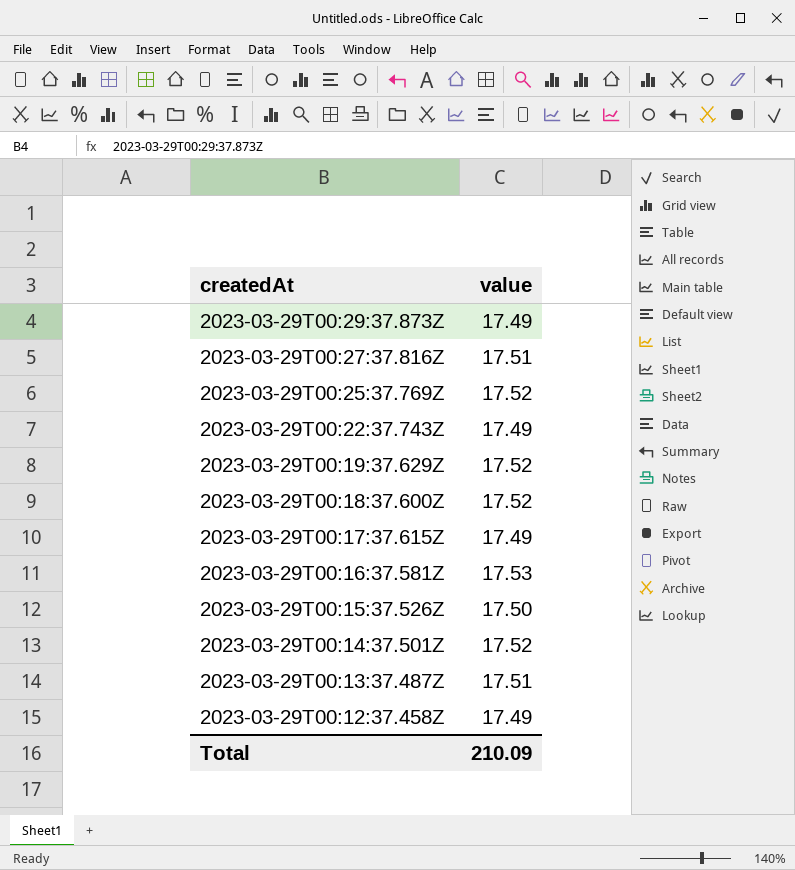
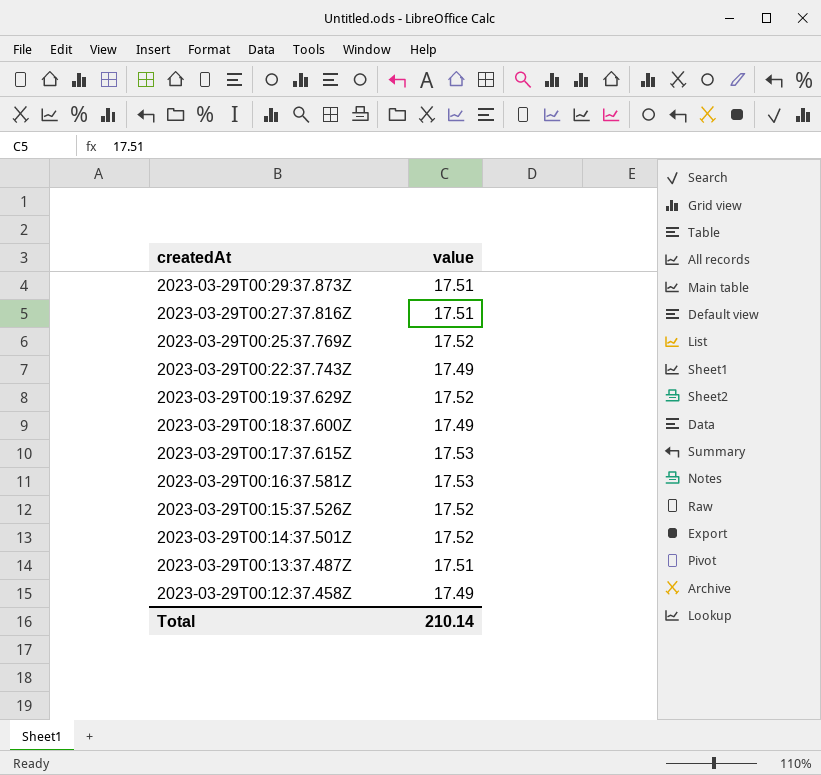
2023-03-29T00:29:37.873Z | value: 17.49 -> 17.51
2023-03-29T00:18:37.600Z | value: 17.52 -> 17.49
2023-03-29T00:17:37.615Z | value: 17.49 -> 17.53
2023-03-29T00:15:37.526Z | value: 17.50 -> 17.52
Total | value: 210.09 -> 210.14

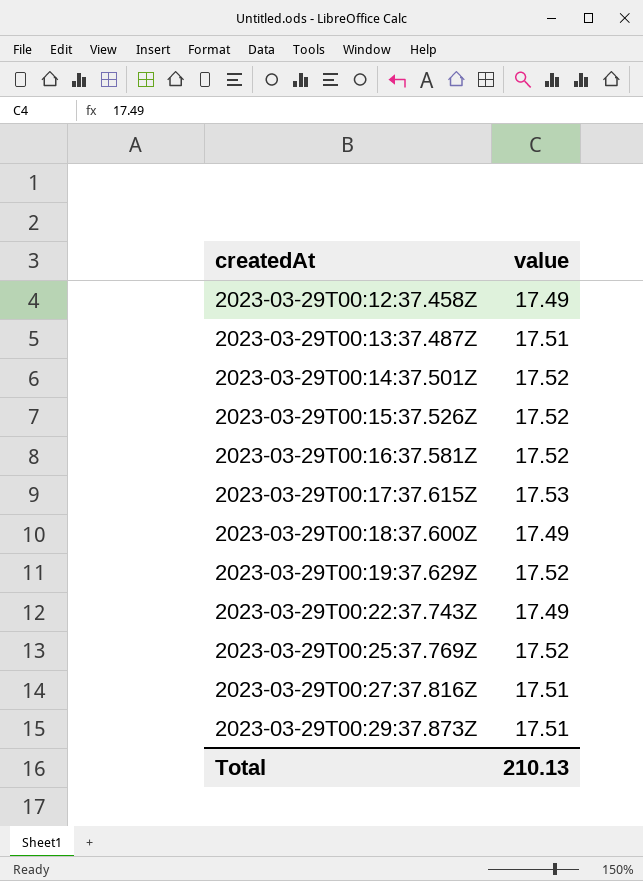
row order: createdAt descending -> createdAt ascending
2023-03-29T00:16:37.581Z | value: 17.53 -> 17.52
Total | value: 210.14 -> 210.13

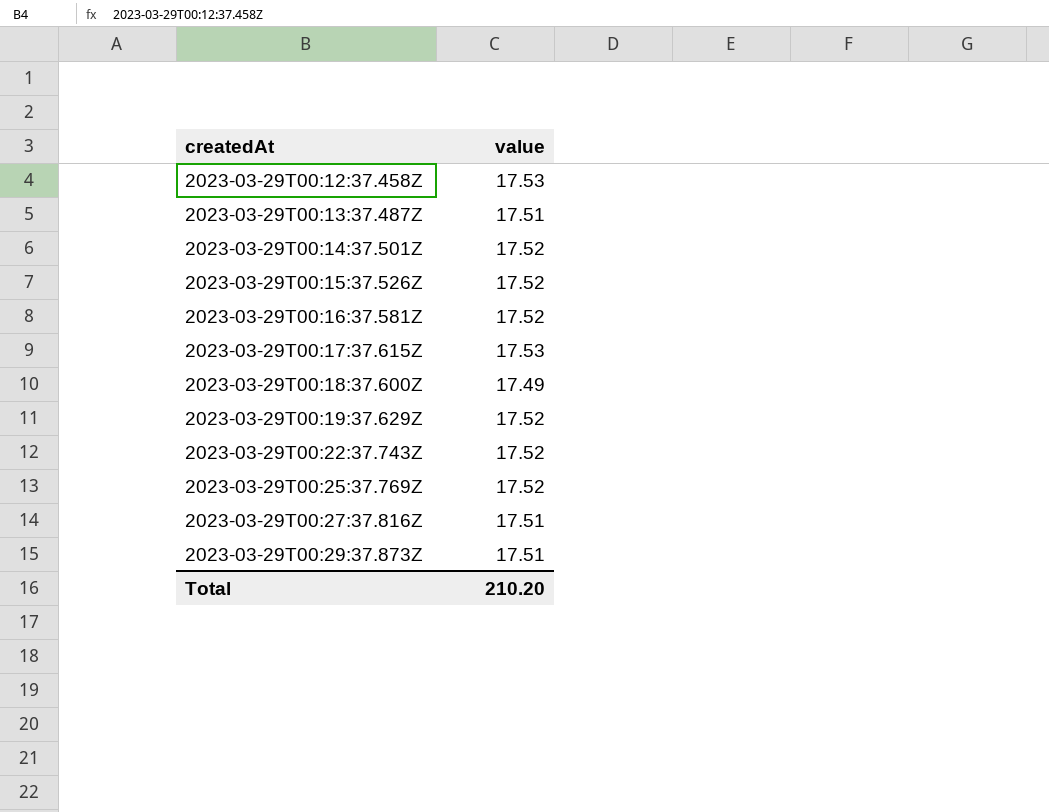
2023-03-29T00:12:37.458Z | value: 17.49 -> 17.53
2023-03-29T00:22:37.743Z | value: 17.49 -> 17.52
Total | value: 210.13 -> 210.20

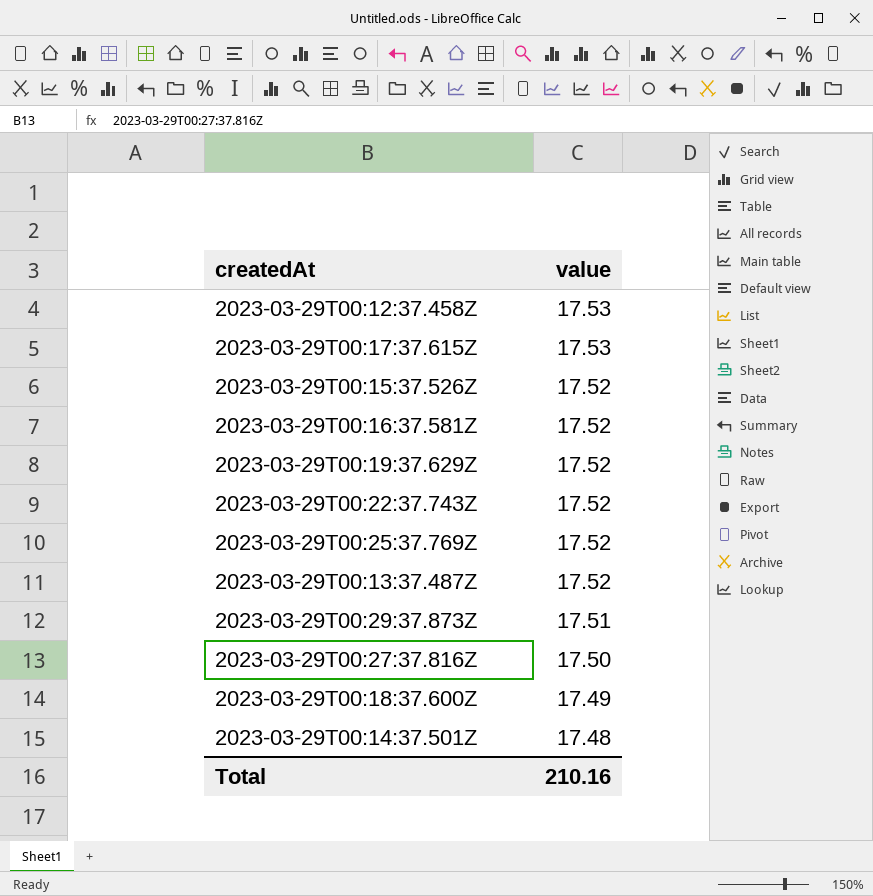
row order: createdAt ascending -> value descending
2023-03-29T00:13:37.487Z | value: 17.51 -> 17.52
2023-03-29T00:27:37.816Z | value: 17.51 -> 17.50
2023-03-29T00:14:37.501Z | value: 17.52 -> 17.48
Total | value: 210.20 -> 210.16

